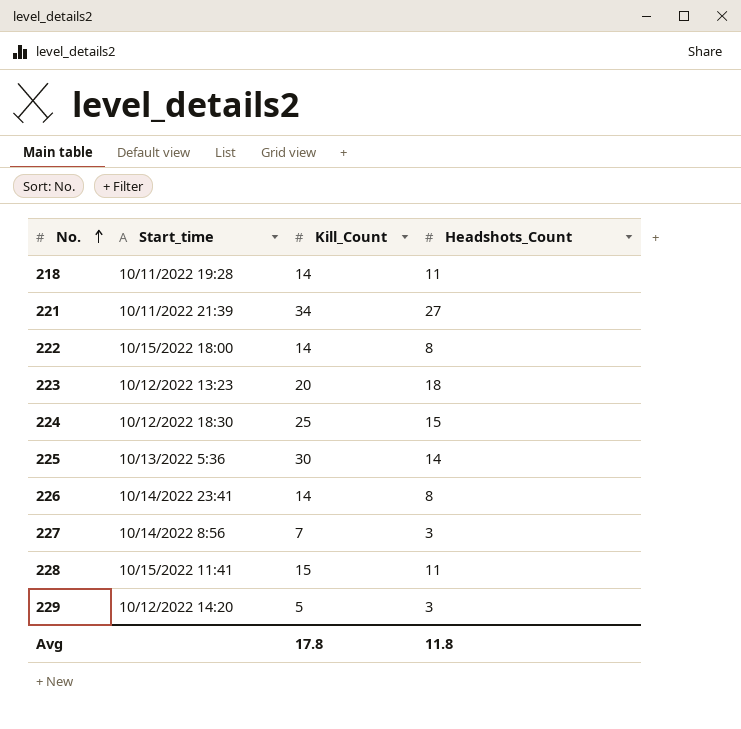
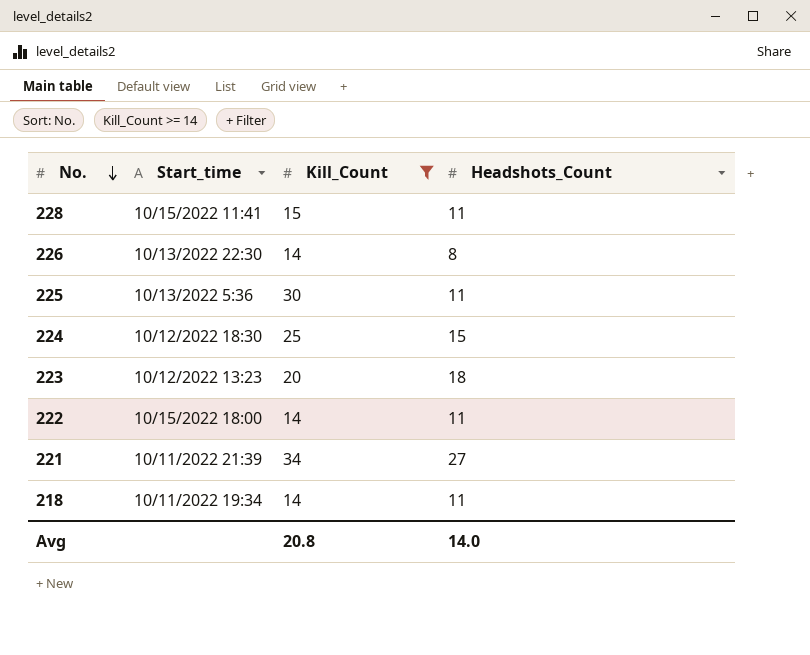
filter: none -> Kill_Count >= 14
row order: No. ascending -> No. descending
226 | Start_time: 10/14/2022 23:41 -> 10/13/2022 22:30
225 | Headshots_Count: 14 -> 11
222 | Headshots_Count: 8 -> 11
218 | Start_time: 10/11/2022 19:28 -> 10/11/2022 19:34
Avg | Kill_Count: 17.8 -> 20.8
Avg | Headshots_Count: 11.8 -> 14.0

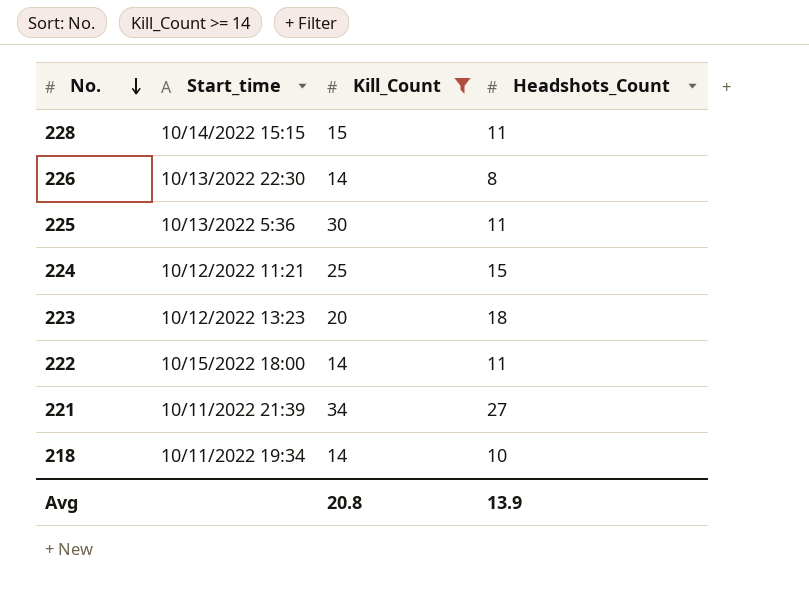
228 | Start_time: 10/15/2022 11:41 -> 10/14/2022 15:15
224 | Start_time: 10/12/2022 18:30 -> 10/12/2022 11:21
218 | Headshots_Count: 11 -> 10
Avg | Headshots_Count: 14.0 -> 13.9

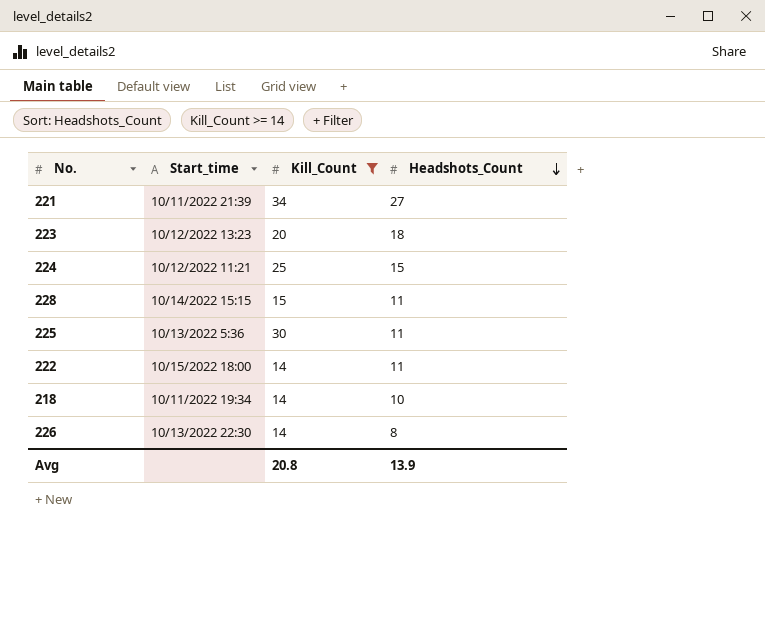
row order: No. descending -> Headshots_Count descending

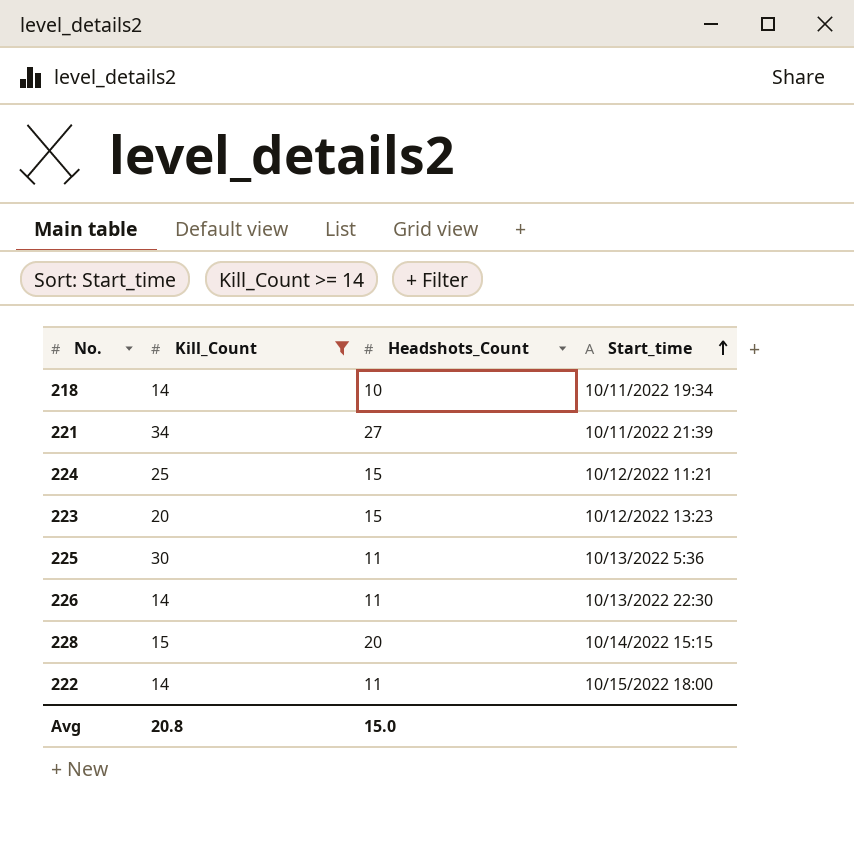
row order: Headshots_Count descending -> Start_time ascending
column Start_time | position: 2 -> 4
223 | Headshots_Count: 18 -> 15
226 | Headshots_Count: 8 -> 11
228 | Headshots_Count: 11 -> 20
Avg | Headshots_Count: 13.9 -> 15.0

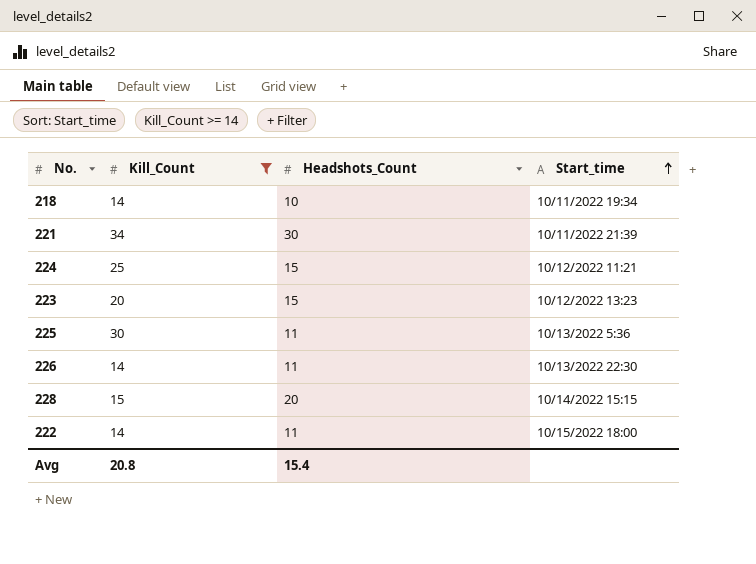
221 | Headshots_Count: 27 -> 30
Avg | Headshots_Count: 15.0 -> 15.4

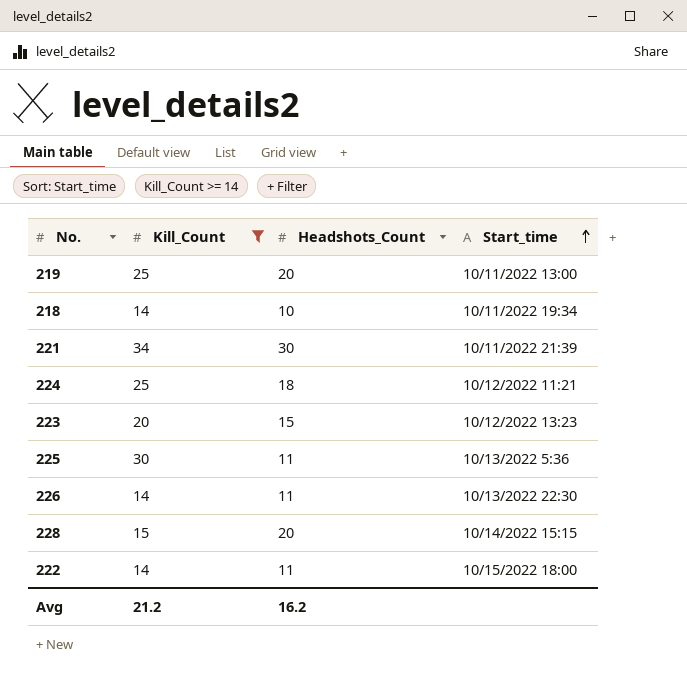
row 219: none -> 25 | 20 | 10/11/2022 13:00
224 | Headshots_Count: 15 -> 18
Avg | Kill_Count: 20.8 -> 21.2
Avg | Headshots_Count: 15.4 -> 16.2

